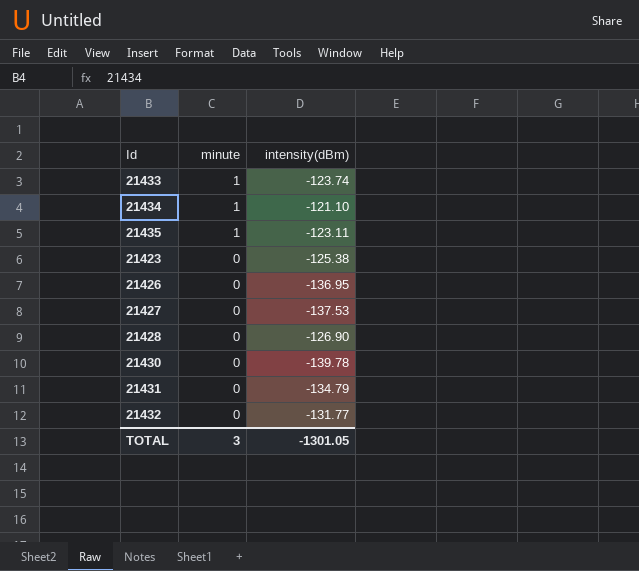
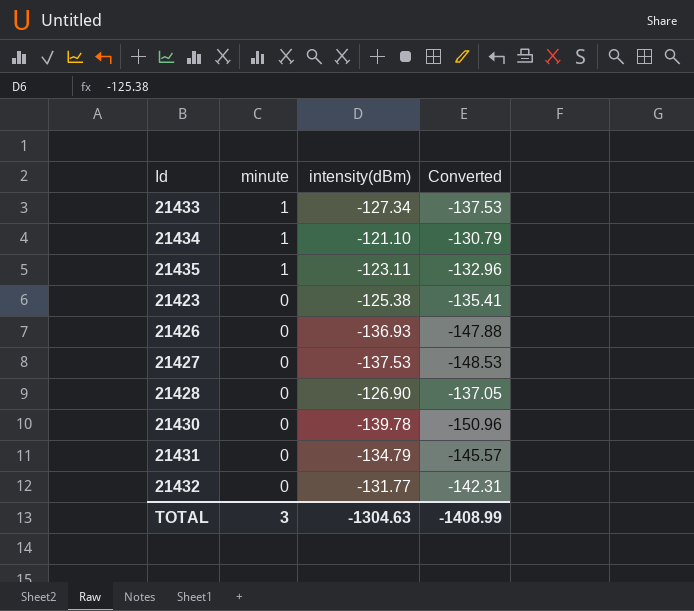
column Converted | formula: none -> [intensity(dBm)] * 1.08
21433 | intensity(dBm): -123.74 -> -127.34
21426 | intensity(dBm): -136.95 -> -136.93
TOTAL | intensity(dBm): -1301.05 -> -1304.63

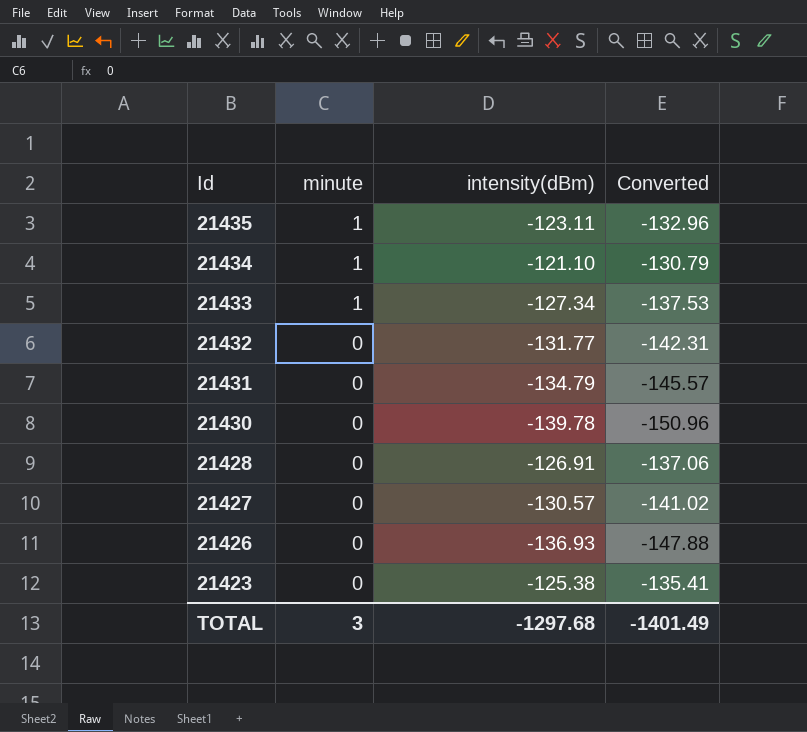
row order: minute descending -> Id descending
21428 | intensity(dBm): -126.90 -> -126.91
21428 | Converted: -137.05 -> -137.06
21427 | intensity(dBm): -137.53 -> -130.57
21427 | Converted: -148.53 -> -141.02
TOTAL | intensity(dBm): -1304.63 -> -1297.68
TOTAL | Converted: -1408.99 -> -1401.49

